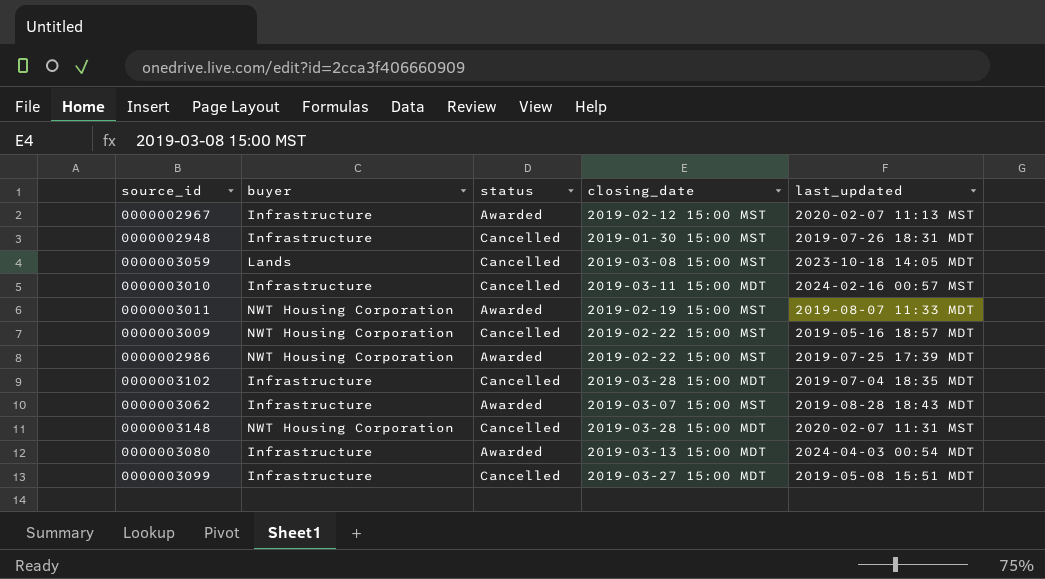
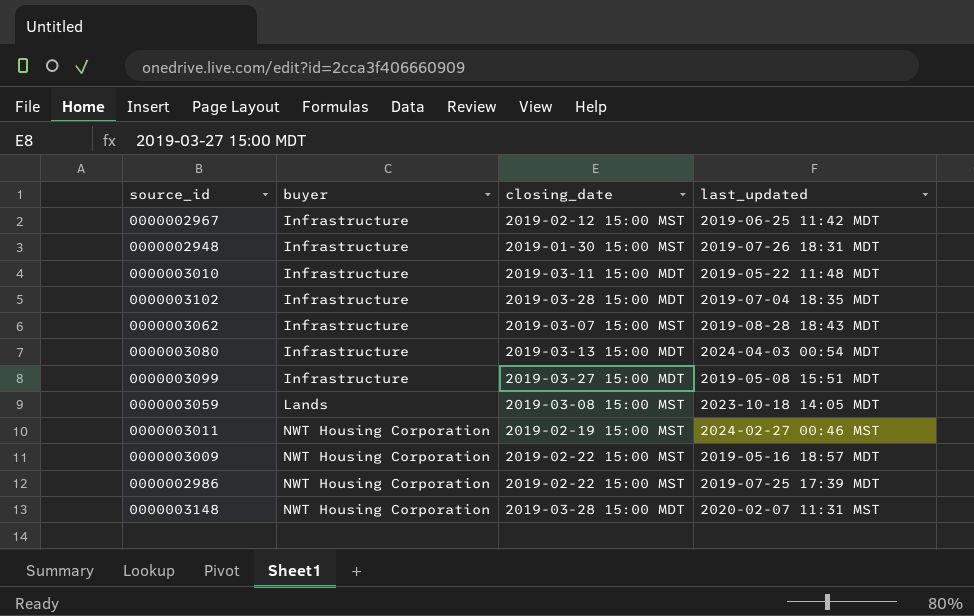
row order: none -> buyer ascending
column status | position: 3 -> none
0000002967 | last_updated: 2020-02-07 11:13 MST -> 2019-06-25 11:42 MDT
0000003010 | last_updated: 2024-02-16 00:57 MST -> 2019-05-22 11:48 MDT
0000003011 | last_updated: 2019-08-07 11:33 MDT -> 2024-02-27 00:46 MST

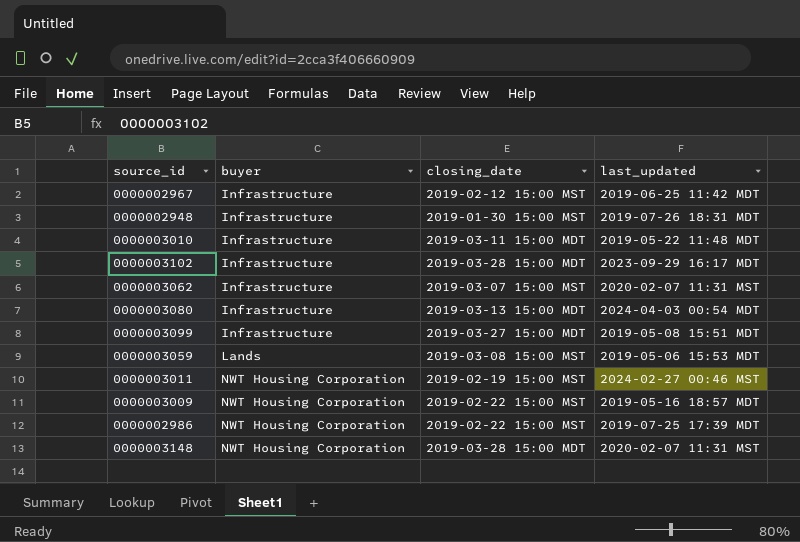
0000003102 | last_updated: 2019-07-04 18:35 MDT -> 2023-09-29 16:17 MDT
0000003062 | last_updated: 2019-08-28 18:43 MDT -> 2020-02-07 11:31 MST
0000003059 | last_updated: 2023-10-18 14:05 MDT -> 2019-05-06 15:53 MDT

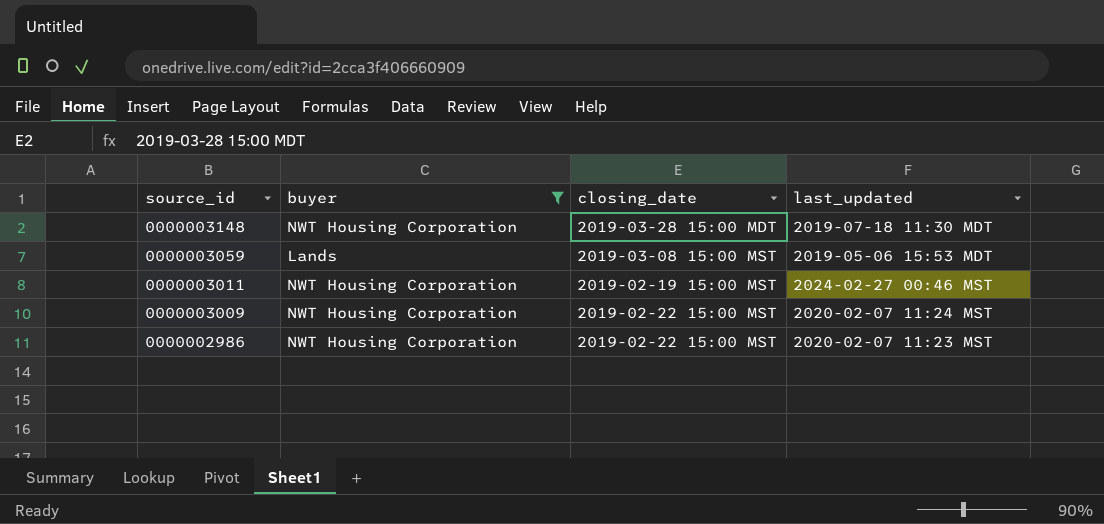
filter: none -> buyer != Infrastructure
row order: buyer ascending -> source_id descending
0000003148 | last_updated: 2020-02-07 11:31 MST -> 2019-07-18 11:30 MDT
0000003009 | last_updated: 2019-05-16 18:57 MDT -> 2020-02-07 11:24 MST
0000002986 | last_updated: 2019-07-25 17:39 MDT -> 2020-02-07 11:23 MST

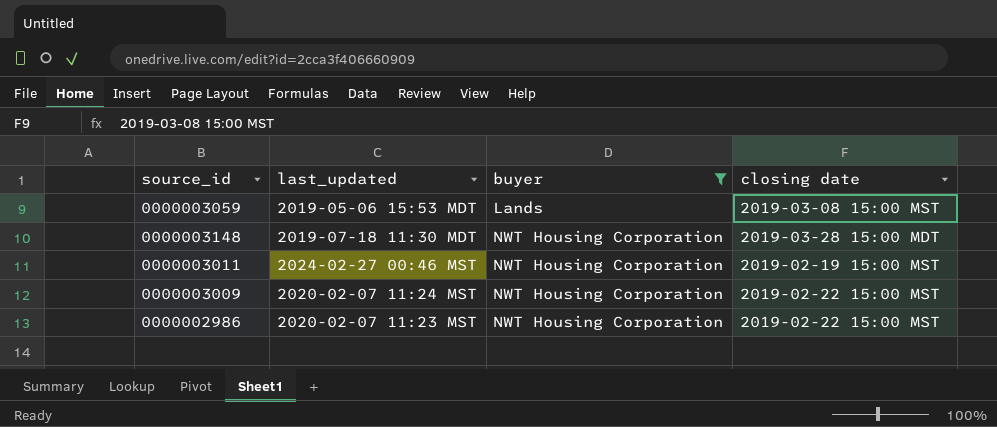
row order: source_id descending -> buyer ascending
column last_updated | position: 4 -> 2
column name: closing_date -> closing date

